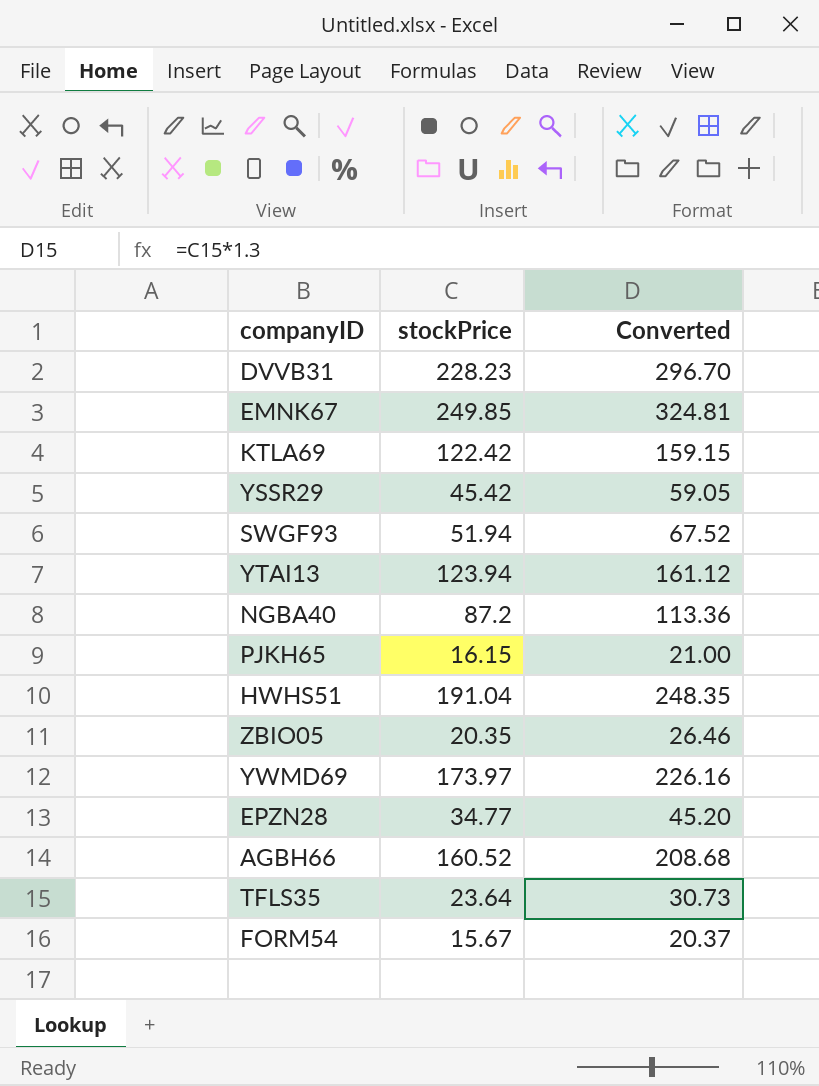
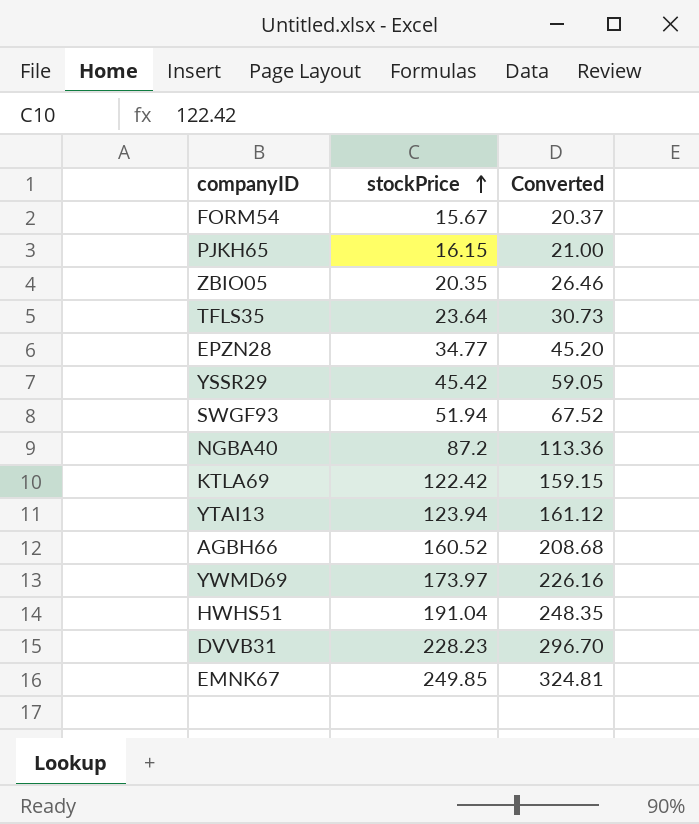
row order: none -> stockPrice ascending

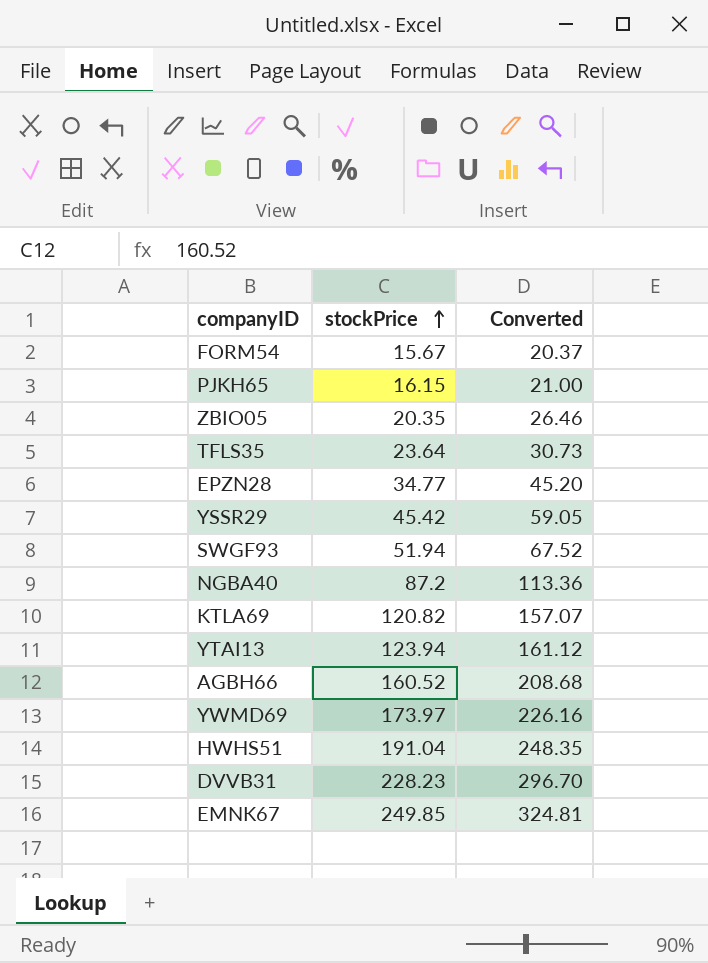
KTLA69 | stockPrice: 122.42 -> 120.82
KTLA69 | Converted: 159.15 -> 157.07

